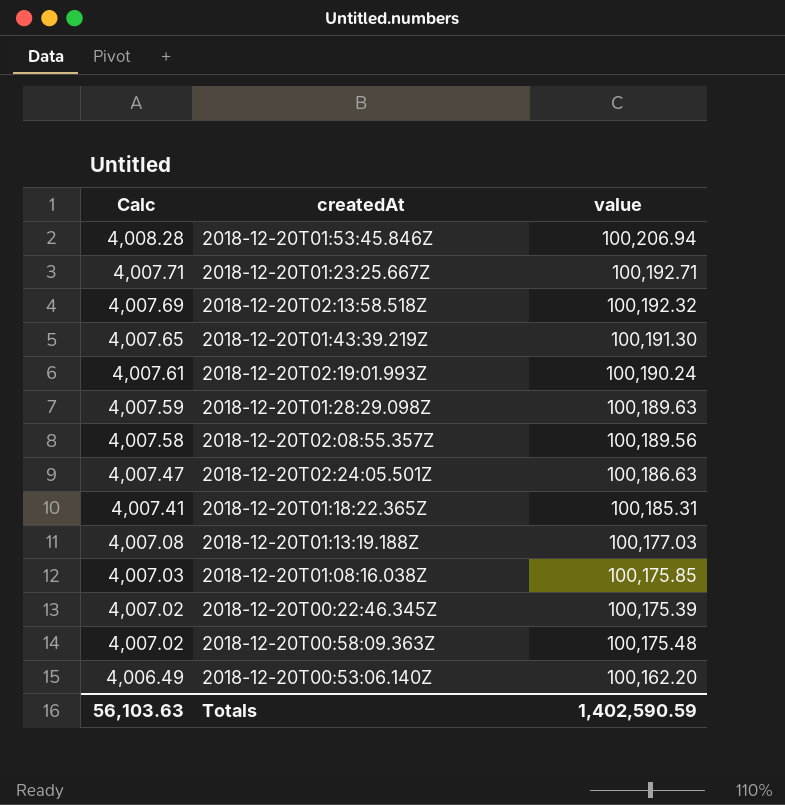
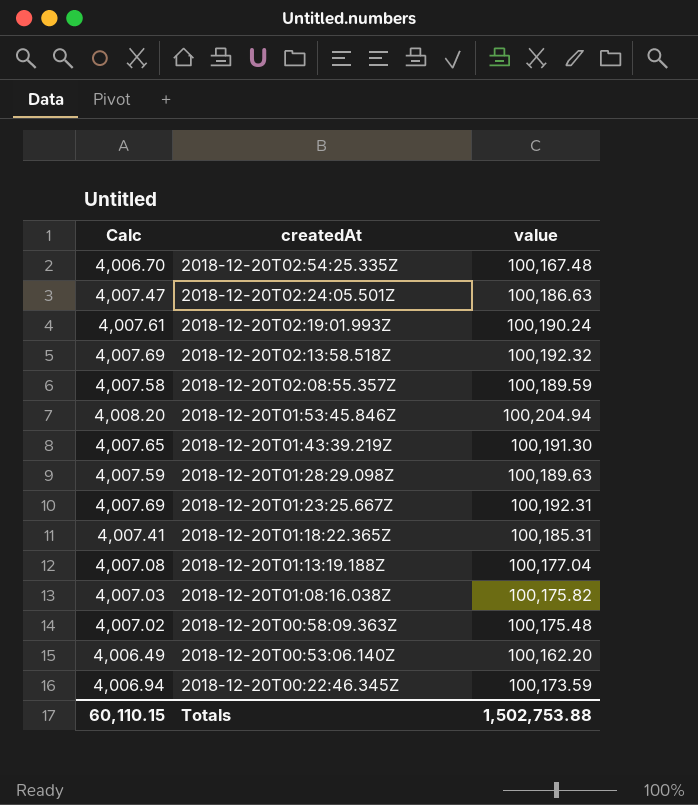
row order: Calc descending -> createdAt descending
row 2018-12-20T02:54:25.335Z: none -> 4,006.70 | 100,167.48
2018-12-20T02:08:55.357Z | value: 100,189.56 -> 100,189.59
2018-12-20T01:53:45.846Z | Calc: 4,008.28 -> 4,008.20
2018-12-20T01:53:45.846Z | value: 100,206.94 -> 100,204.94
2018-12-20T01:23:25.667Z | Calc: 4,007.71 -> 4,007.69
2018-12-20T01:23:25.667Z | value: 100,192.71 -> 100,192.31
2018-12-20T01:13:19.188Z | value: 100,177.03 -> 100,177.04
2018-12-20T01:08:16.038Z | value: 100,175.85 -> 100,175.82
2018-12-20T00:22:46.345Z | Calc: 4,007.02 -> 4,006.94
2018-12-20T00:22:46.345Z | value: 100,175.39 -> 100,173.59
Totals | Calc: 56,103.63 -> 60,110.15
Totals | value: 1,402,590.59 -> 1,502,753.88

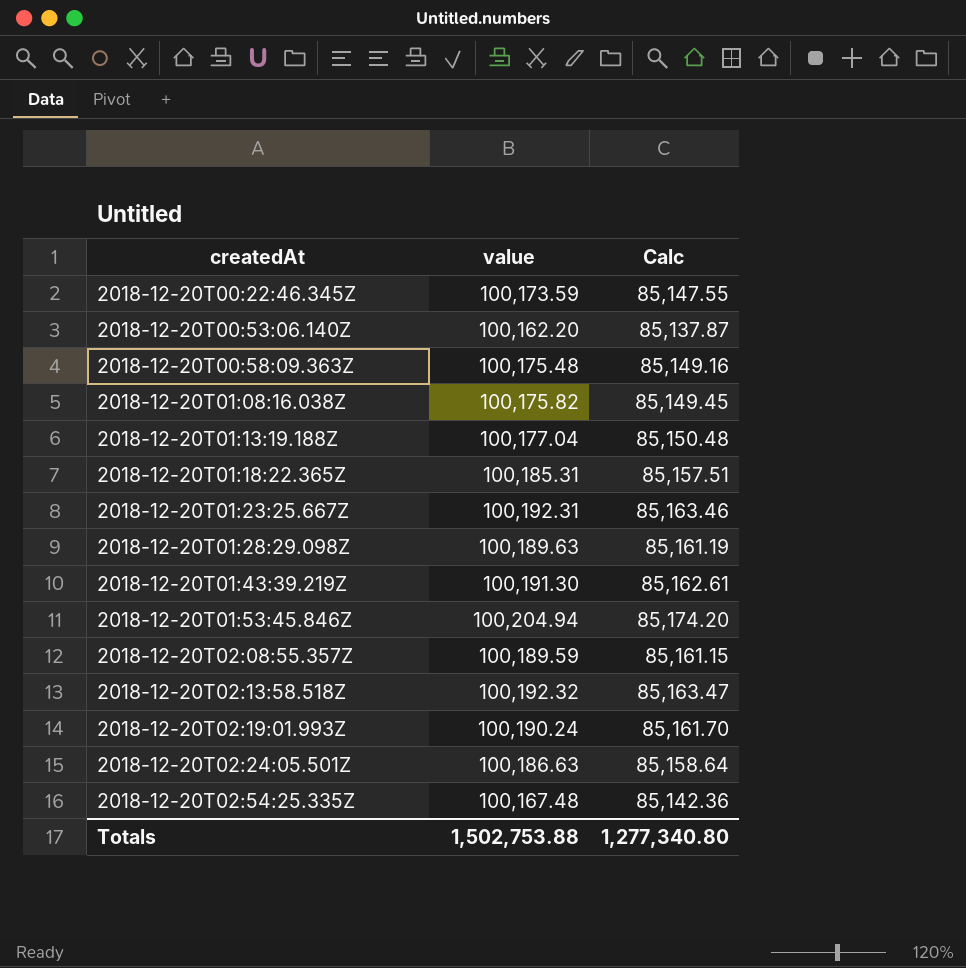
row order: createdAt descending -> createdAt ascending
column Calc | formula: [value] * 0.04 -> [value] * 0.85
column Calc | position: 1 -> 3
Totals | Calc: 60,110.15 -> 1,277,340.80

